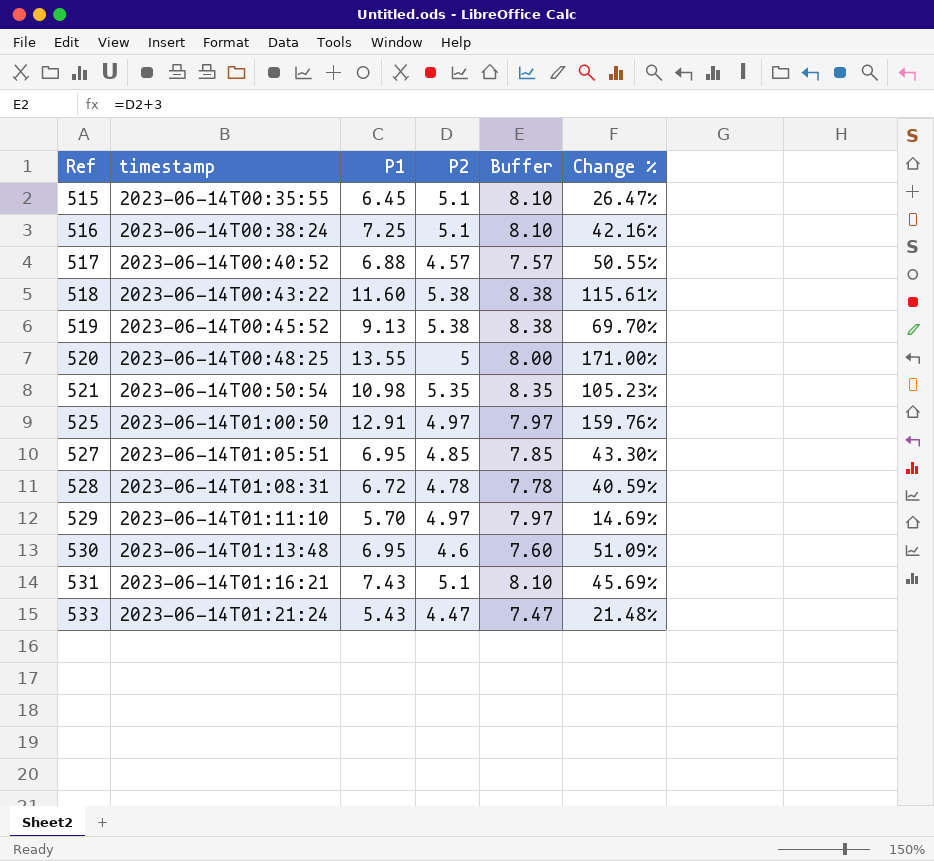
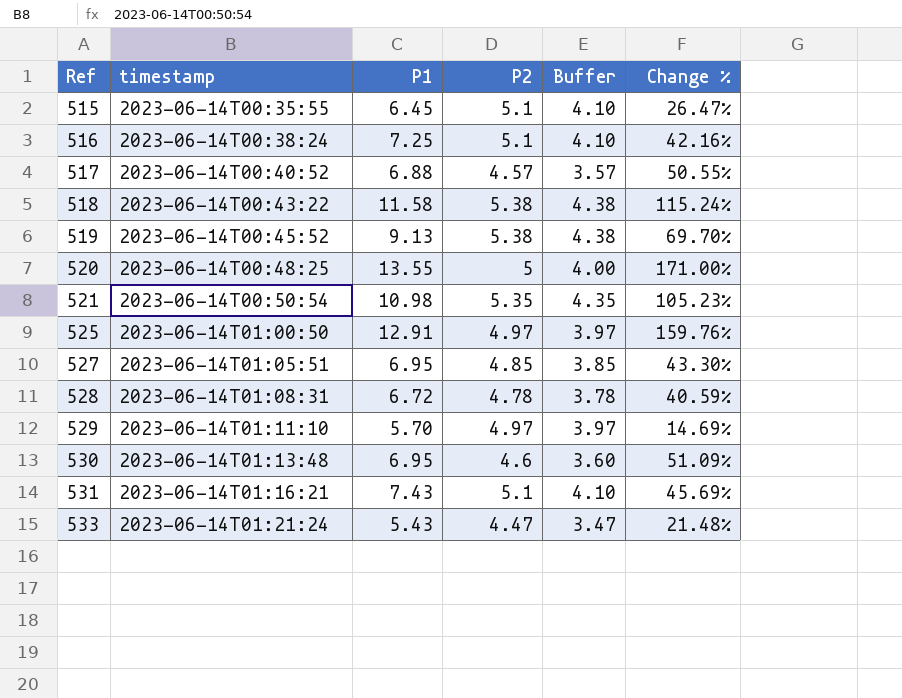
column Buffer | formula: [P2] + 3 -> [P2] - 1
518 | P1: 11.60 -> 11.58
518 | Change %: 115.61% -> 115.24%

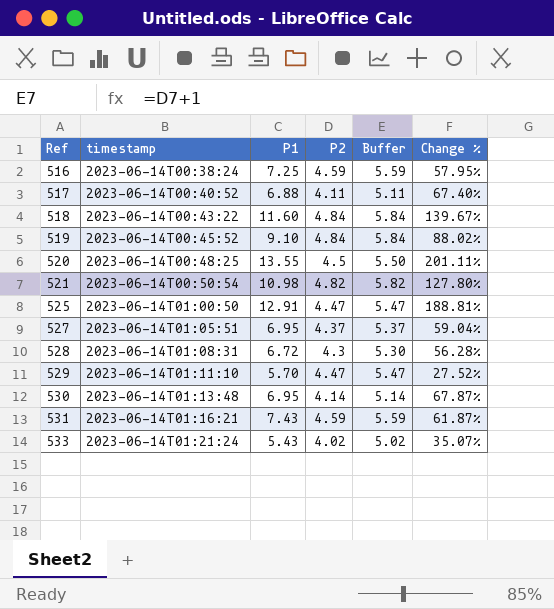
column Buffer | formula: [P2] - 1 -> [P2] + 1
row 515: 2023-06-14T00:35:55 | 6.45 | 5.1 | 4.10 | 26.47% -> none
516 | P2: 5.1 -> 4.59
516 | Change %: 42.16% -> 57.95%
517 | P2: 4.57 -> 4.11
517 | Change %: 50.55% -> 67.40%
518 | P1: 11.58 -> 11.60
518 | P2: 5.38 -> 4.84
518 | Change %: 115.24% -> 139.67%
519 | P1: 9.13 -> 9.10
519 | P2: 5.38 -> 4.84
519 | Change %: 69.70% -> 88.02%
520 | P2: 5 -> 4.5
520 | Change %: 171.00% -> 201.11%
521 | P2: 5.35 -> 4.82
521 | Change %: 105.23% -> 127.80%
525 | P2: 4.97 -> 4.47
525 | Change %: 159.76% -> 188.81%
527 | P2: 4.85 -> 4.37
527 | Change %: 43.30% -> 59.04%
528 | P2: 4.78 -> 4.3
528 | Change %: 40.59% -> 56.28%
529 | P2: 4.97 -> 4.47
529 | Change %: 14.69% -> 27.52%
530 | P2: 4.6 -> 4.14
530 | Change %: 51.09% -> 67.87%
531 | P2: 5.1 -> 4.59
531 | Change %: 45.69% -> 61.87%
533 | P2: 4.47 -> 4.02
533 | Change %: 21.48% -> 35.07%

